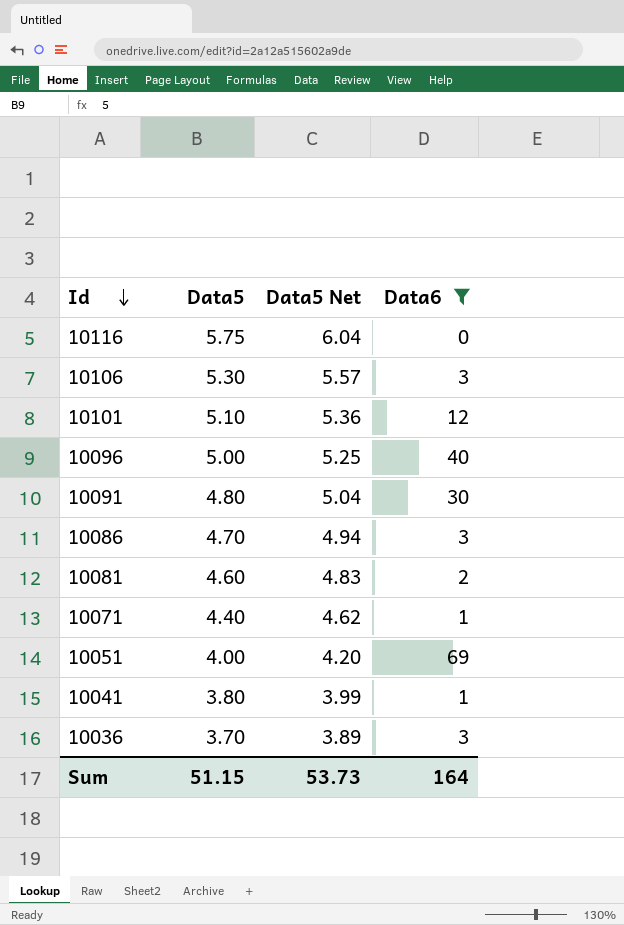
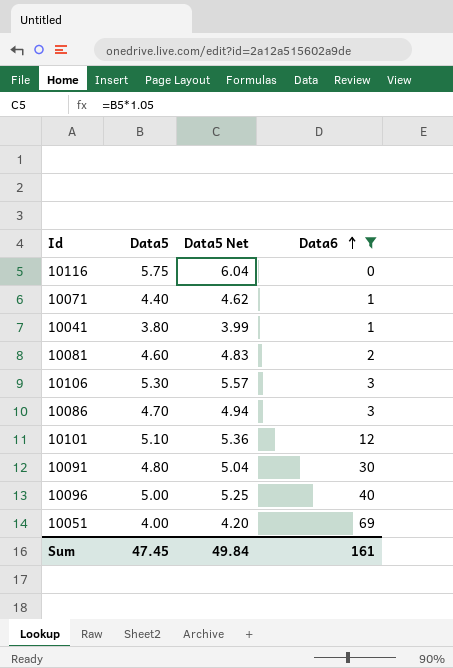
row order: Id descending -> Data6 ascending
row 10036: 3.70 | 3.89 | 3 -> none
Sum | Data5: 51.15 -> 47.45
Sum | Data5 Net: 53.73 -> 49.84
Sum | Data6: 164 -> 161

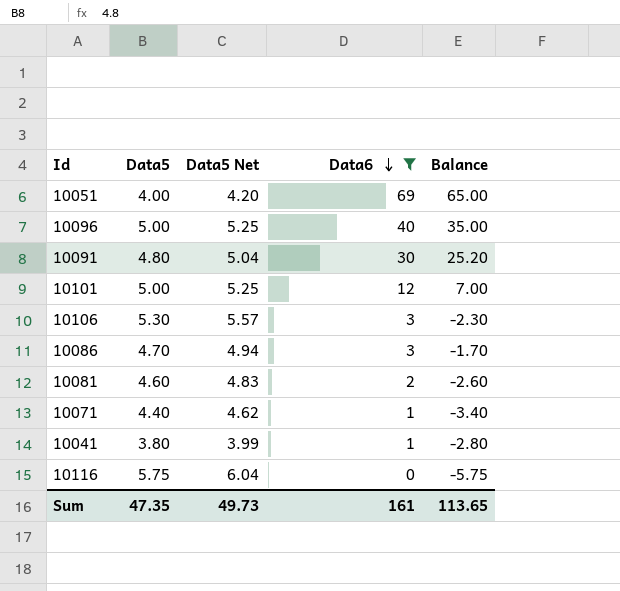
row order: Data6 ascending -> Data6 descending
column Balance | formula: none -> [Data6] - [Data5]
10101 | Data5: 5.10 -> 5.00
10101 | Data5 Net: 5.36 -> 5.25
Sum | Data5: 47.45 -> 47.35
Sum | Data5 Net: 49.84 -> 49.73

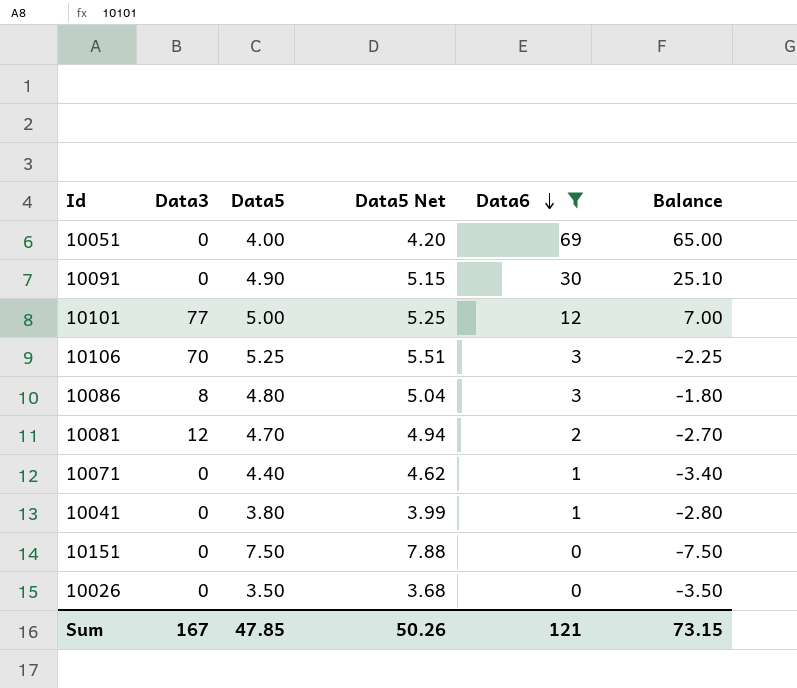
column Data3 | position: none -> 2
row 10096: 5.00 | 5.25 | 40 | 35.00 -> none
row 10116: 5.75 | 6.04 | 0 | -5.75 -> none
10091 | Data5: 4.80 -> 4.90
10091 | Data5 Net: 5.04 -> 5.15
10091 | Balance: 25.20 -> 25.10
10106 | Data5: 5.30 -> 5.25
10106 | Data5 Net: 5.57 -> 5.51
10106 | Balance: -2.30 -> -2.25
10086 | Data5: 4.70 -> 4.80
10086 | Data5 Net: 4.94 -> 5.04
10086 | Balance: -1.70 -> -1.80
10081 | Data5: 4.60 -> 4.70
10081 | Data5 Net: 4.83 -> 4.94
10081 | Balance: -2.60 -> -2.70
row 10151: none -> 0 | 7.50 | 7.88 | 0 | -7.50
row 10026: none -> 0 | 3.50 | 3.68 | 0 | -3.50
Sum | Data5: 47.35 -> 47.85
Sum | Data5 Net: 49.73 -> 50.26
Sum | Data6: 161 -> 121
Sum | Balance: 113.65 -> 73.15

